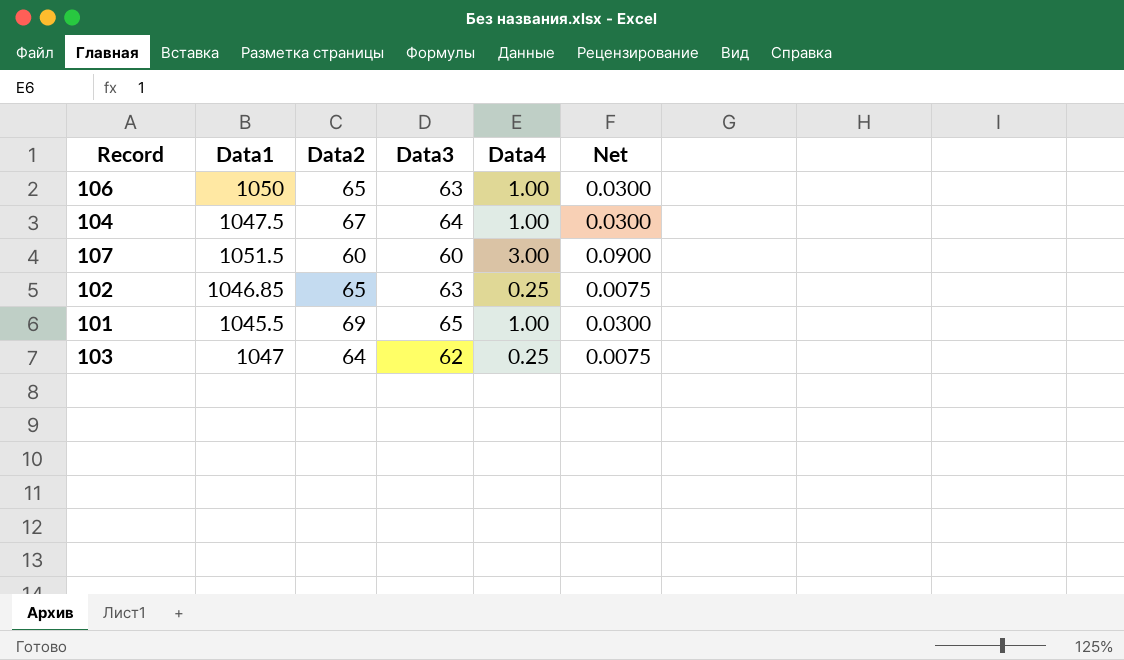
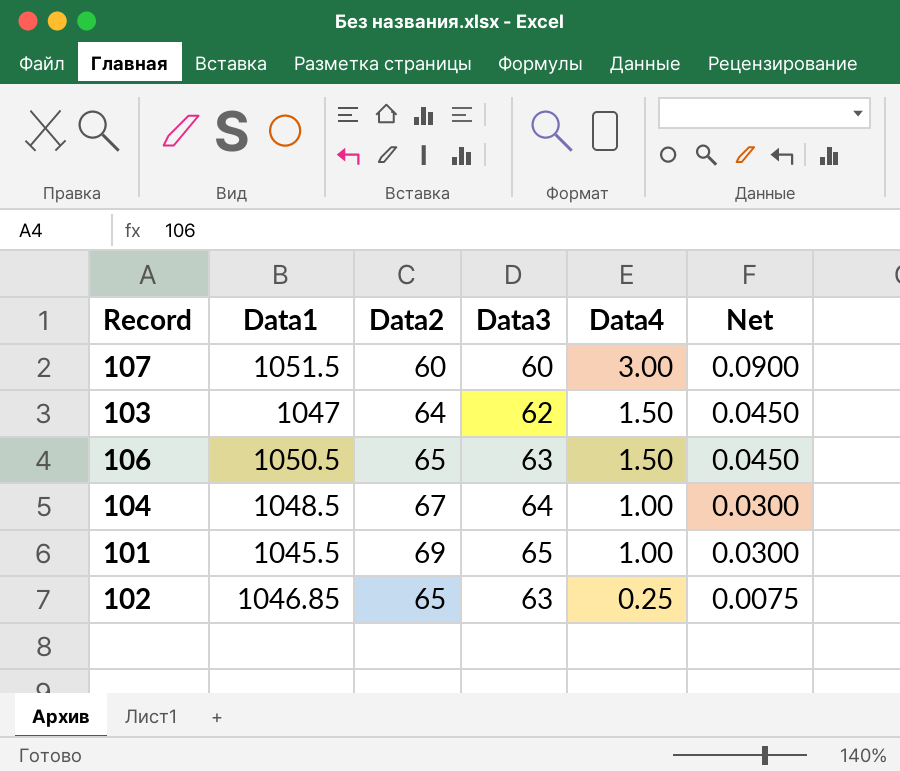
row order: none -> Data4 descending
103 | Data4: 0.25 -> 1.50
103 | Net: 0.0075 -> 0.0450
106 | Data1: 1050 -> 1050.5
106 | Data4: 1.00 -> 1.50
106 | Net: 0.0300 -> 0.0450
104 | Data1: 1047.5 -> 1048.5

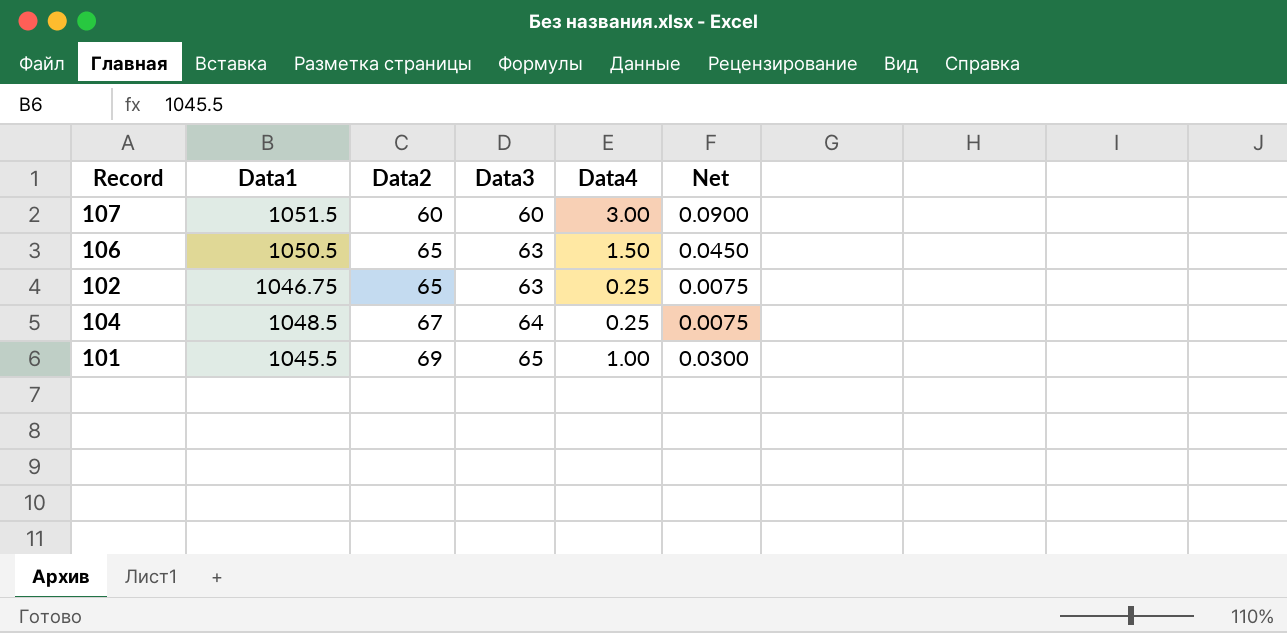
row order: Data4 descending -> Data2 ascending
row 103: 1047 | 64 | 62 | 1.50 | 0.0450 -> none
102 | Data1: 1046.85 -> 1046.75
104 | Data4: 1.00 -> 0.25
104 | Net: 0.0300 -> 0.0075

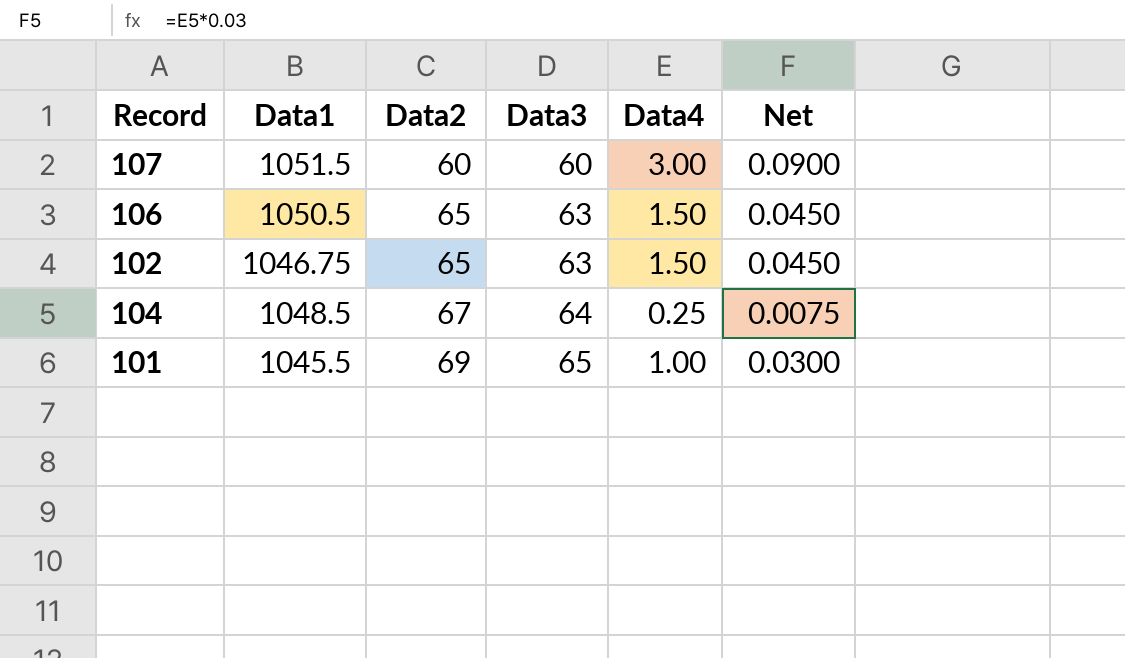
102 | Data4: 0.25 -> 1.50
102 | Net: 0.0075 -> 0.0450

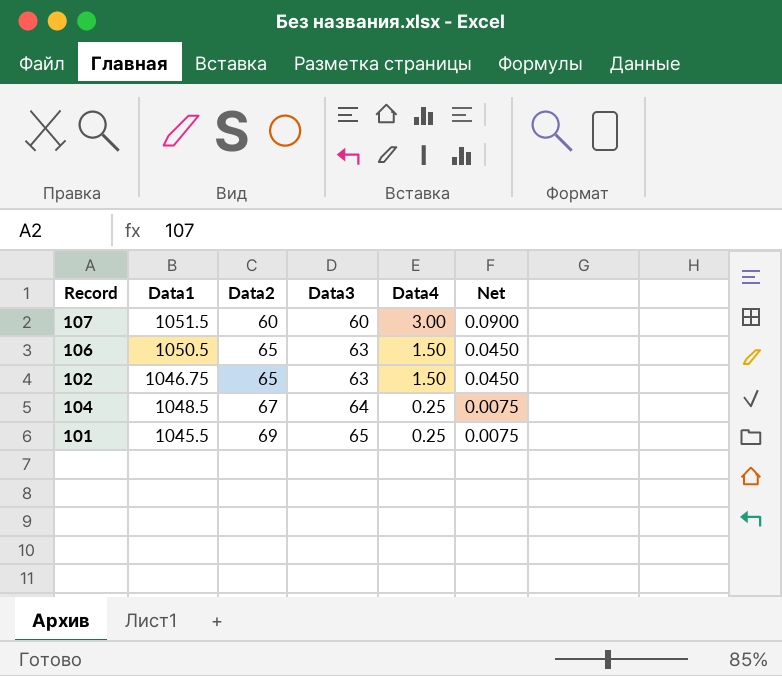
101 | Data4: 1.00 -> 0.25
101 | Net: 0.0300 -> 0.0075

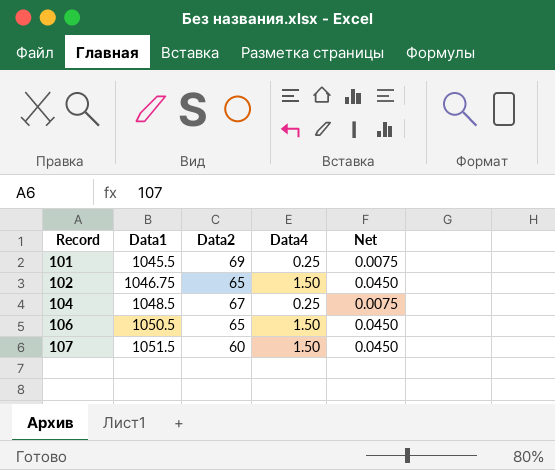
row order: Data2 ascending -> Record ascending
column Data3 | position: 4 -> none
107 | Data4: 3.00 -> 1.50
107 | Net: 0.0900 -> 0.0450

